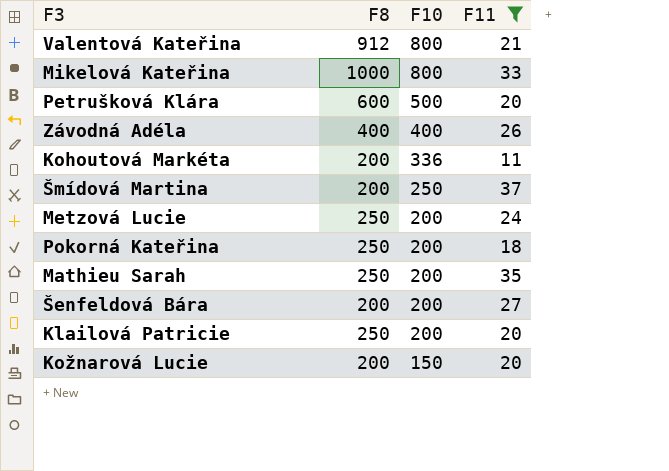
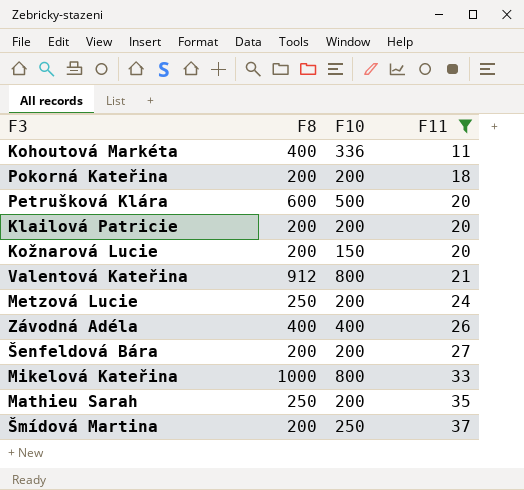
row order: F10 descending -> F11 ascending
Kohoutová Markéta | F8: 200 -> 400
Pokorná Kateřina | F8: 250 -> 200
Klailová Patricie | F8: 250 -> 200

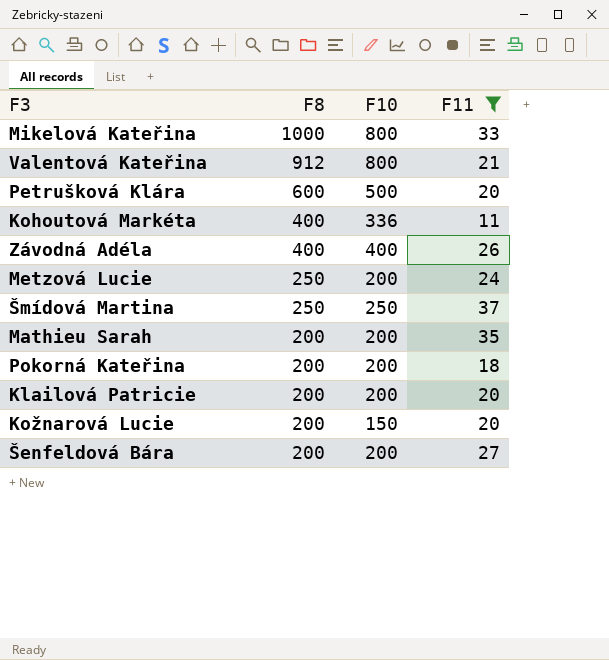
row order: F11 ascending -> F8 descending
Šmídová Martina | F8: 200 -> 250
Mathieu Sarah | F8: 250 -> 200

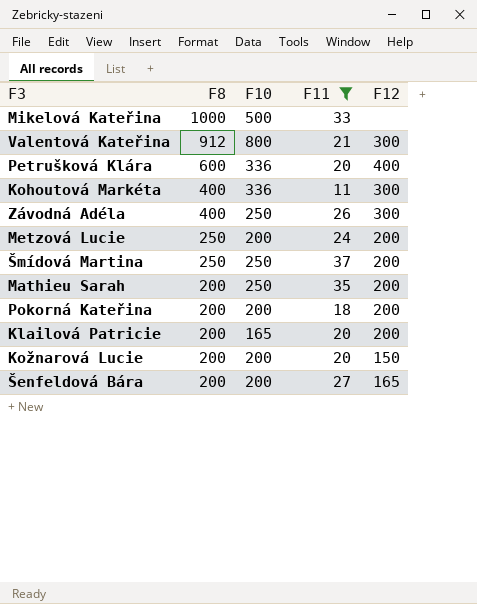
column F12 | position: none -> 5
Mikelová Kateřina | F10: 800 -> 500
Petrušková Klára | F10: 500 -> 336
Závodná Adéla | F10: 400 -> 250
Mathieu Sarah | F10: 200 -> 250
Klailová Patricie | F10: 200 -> 165
Kožnarová Lucie | F10: 150 -> 200

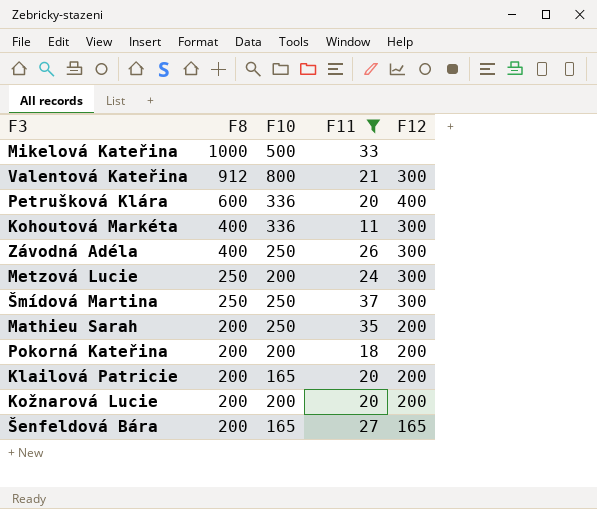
Metzová Lucie | F12: 200 -> 300
Šmídová Martina | F12: 200 -> 300
Kožnarová Lucie | F12: 150 -> 200
Šenfeldová Bára | F10: 200 -> 165

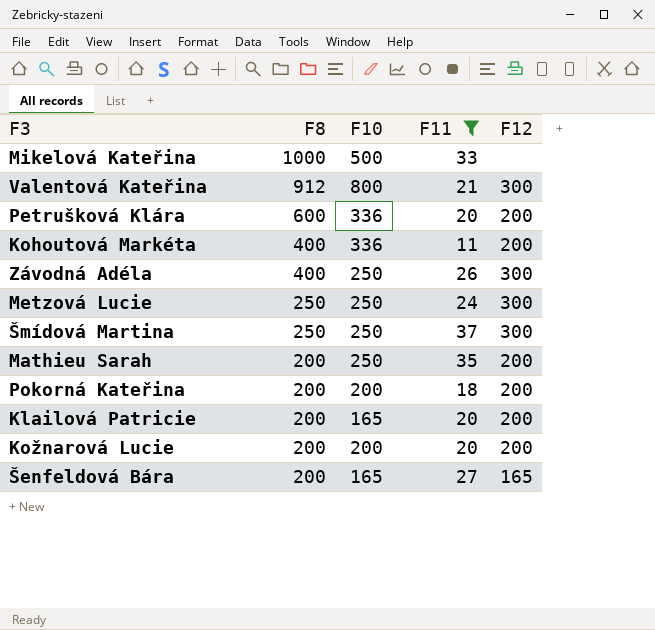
Petrušková Klára | F12: 400 -> 200
Kohoutová Markéta | F12: 300 -> 200
Metzová Lucie | F10: 200 -> 250

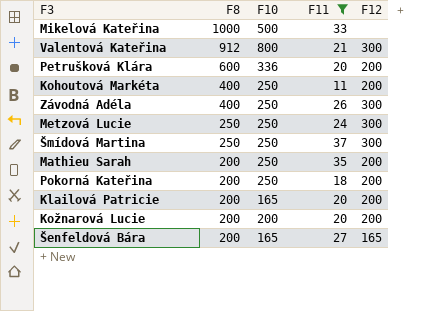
Kohoutová Markéta | F10: 336 -> 250
Pokorná Kateřina | F10: 200 -> 250

